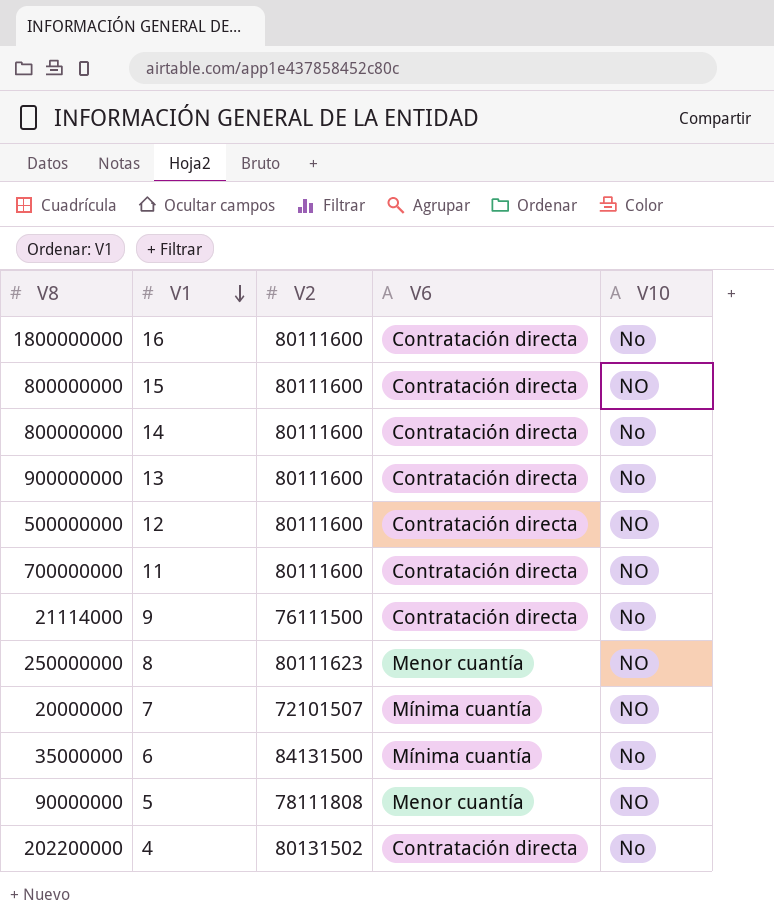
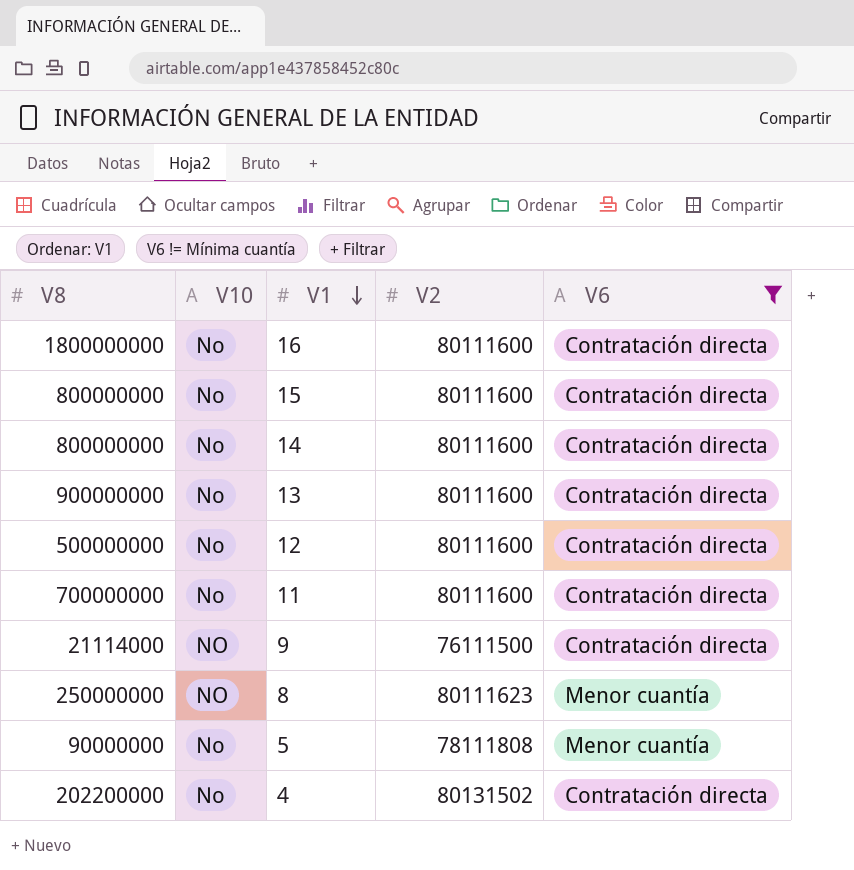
filter: none -> V6 != Mínima cuantía
column V10 | position: 5 -> 2
15 | V10: NO -> No
12 | V10: NO -> No
11 | V10: NO -> No
9 | V10: No -> NO
5 | V10: NO -> No

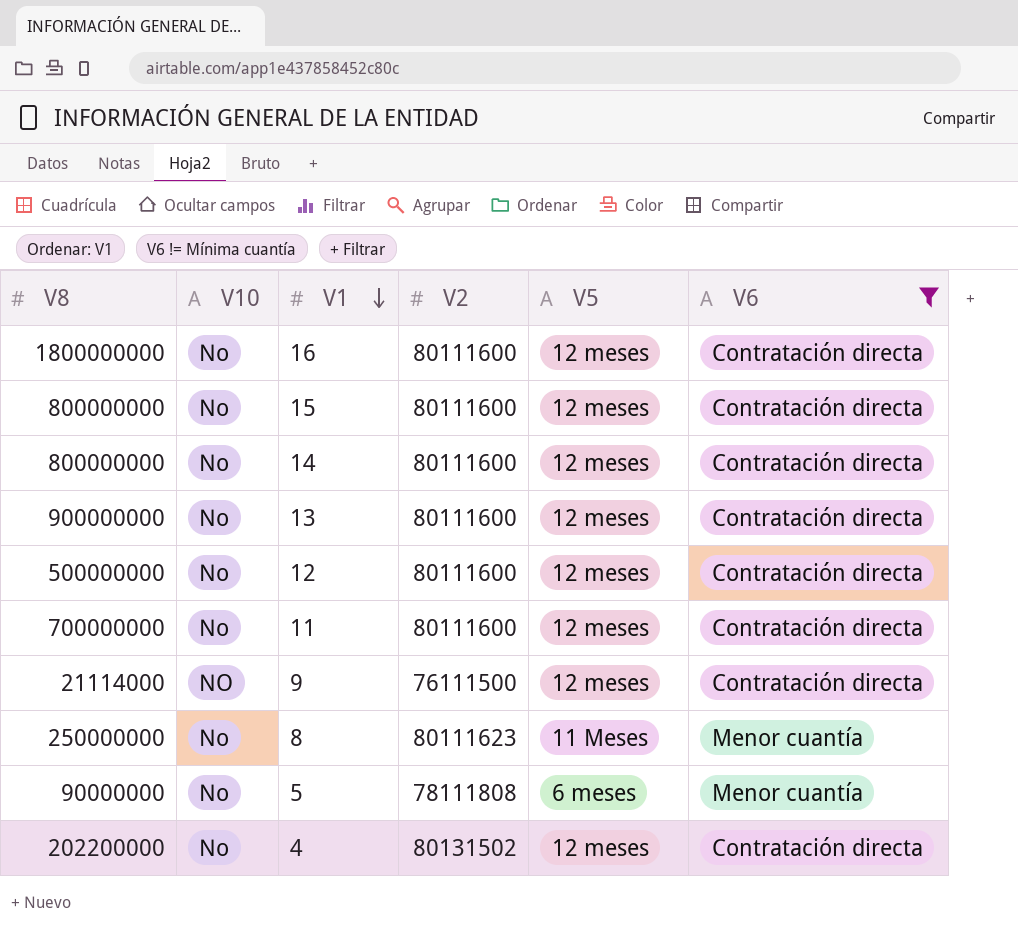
column V5 | position: none -> 5
8 | V10: NO -> No

